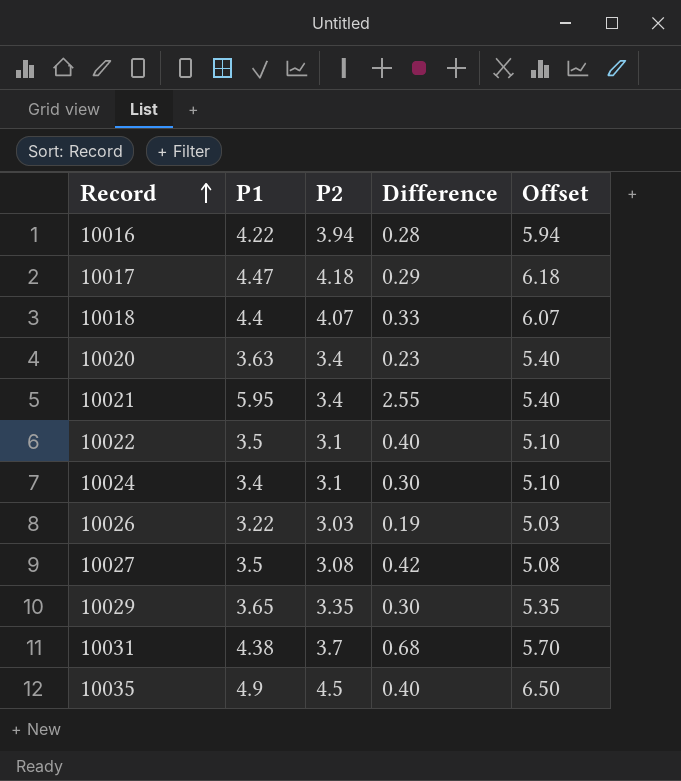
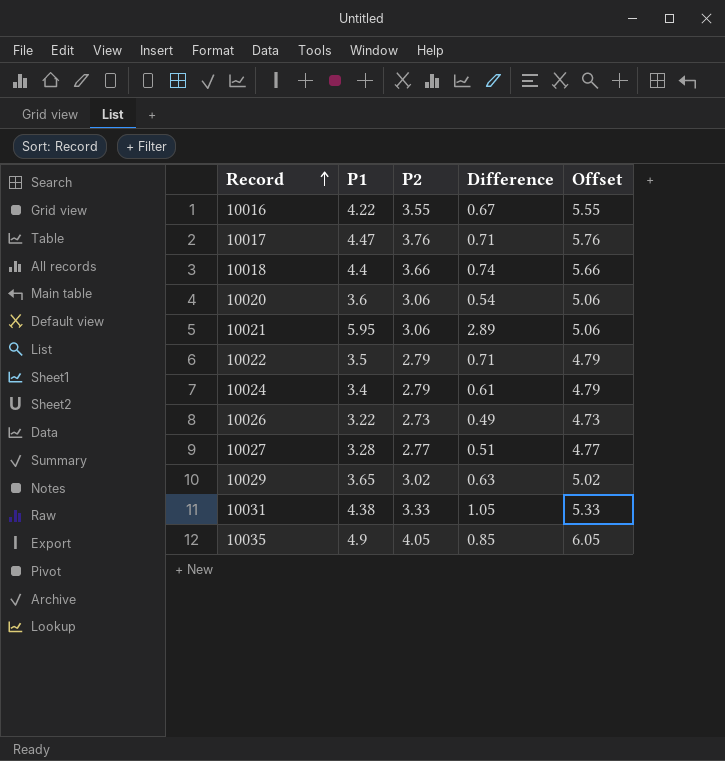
10016 | P2: 3.94 -> 3.55
10016 | Difference: 0.28 -> 0.67
10016 | Offset: 5.94 -> 5.55
10017 | P2: 4.18 -> 3.76
10017 | Difference: 0.29 -> 0.71
10017 | Offset: 6.18 -> 5.76
10018 | P2: 4.07 -> 3.66
10018 | Difference: 0.33 -> 0.74
10018 | Offset: 6.07 -> 5.66
10020 | P1: 3.63 -> 3.6
10020 | P2: 3.4 -> 3.06
10020 | Difference: 0.23 -> 0.54
10020 | Offset: 5.40 -> 5.06
10021 | P2: 3.4 -> 3.06
10021 | Difference: 2.55 -> 2.89
10021 | Offset: 5.40 -> 5.06
10022 | P2: 3.1 -> 2.79
10022 | Difference: 0.40 -> 0.71
10022 | Offset: 5.10 -> 4.79
10024 | P2: 3.1 -> 2.79
10024 | Difference: 0.30 -> 0.61
10024 | Offset: 5.10 -> 4.79
10026 | P2: 3.03 -> 2.73
10026 | Difference: 0.19 -> 0.49
10026 | Offset: 5.03 -> 4.73
10027 | P1: 3.5 -> 3.28
10027 | P2: 3.08 -> 2.77
10027 | Difference: 0.42 -> 0.51
10027 | Offset: 5.08 -> 4.77
10029 | P2: 3.35 -> 3.02
10029 | Difference: 0.30 -> 0.63
10029 | Offset: 5.35 -> 5.02
10031 | P2: 3.7 -> 3.33
10031 | Difference: 0.68 -> 1.05
10031 | Offset: 5.70 -> 5.33
10035 | P2: 4.5 -> 4.05
10035 | Difference: 0.40 -> 0.85
10035 | Offset: 6.50 -> 6.05

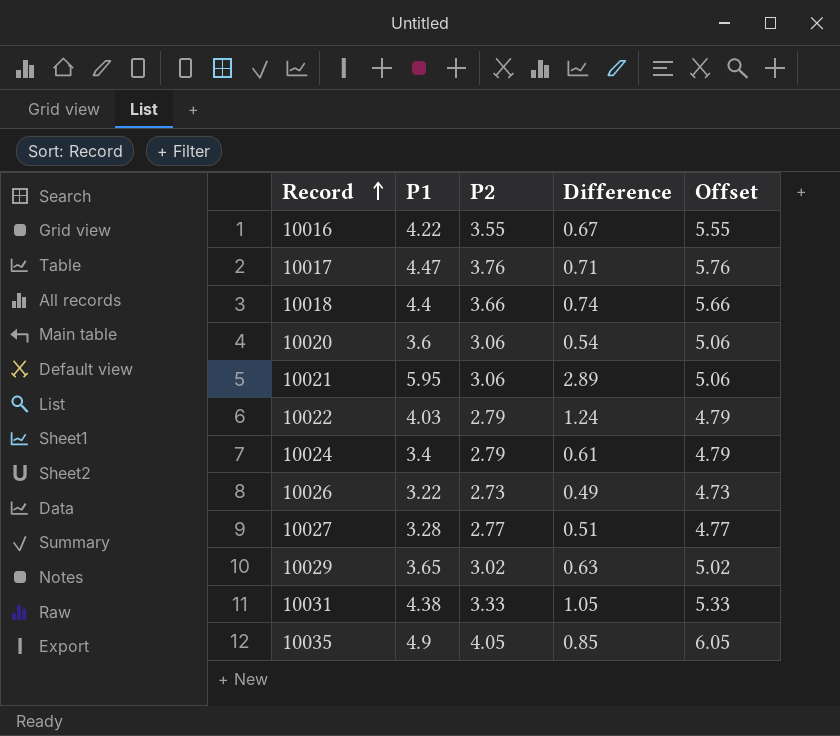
10022 | P1: 3.5 -> 4.03
10022 | Difference: 0.71 -> 1.24

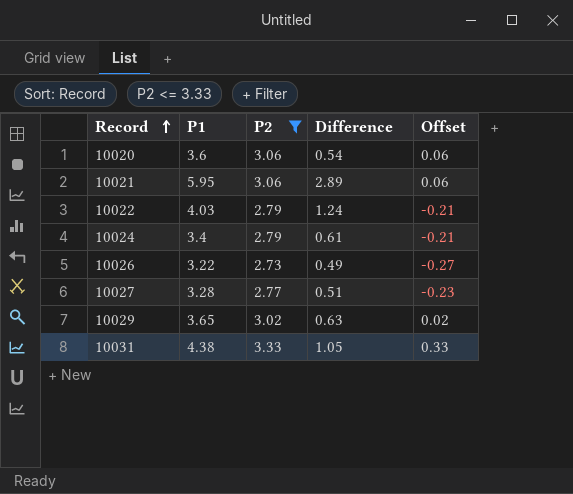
filter: none -> P2 <= 3.33
column Offset | formula: [P2] + 2 -> [P2] - 3

